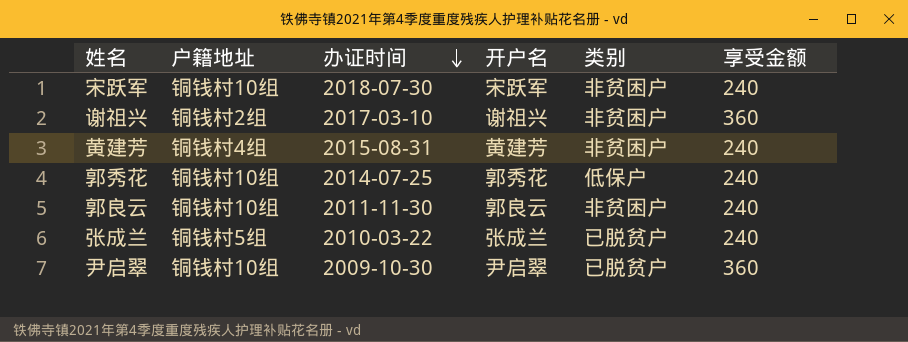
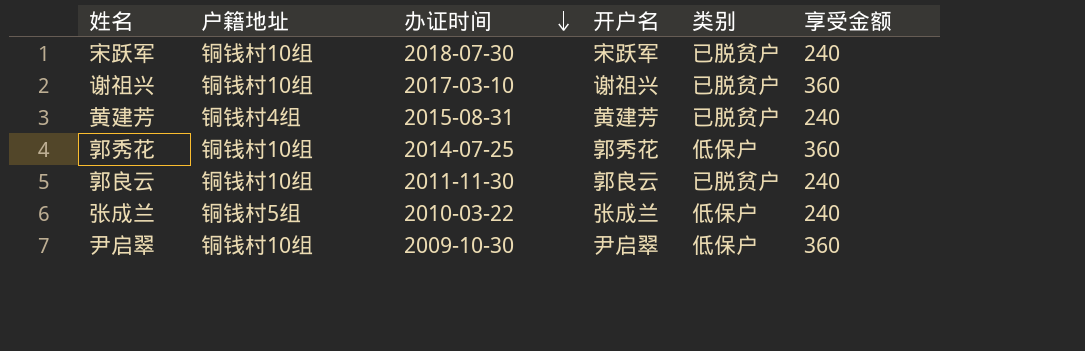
宋跃军 | 类别: 非贫困户 -> 已脱贫户
谢祖兴 | 户籍地址: 铜钱村2组 -> 铜钱村10组
谢祖兴 | 类别: 非贫困户 -> 已脱贫户
黄建芳 | 类别: 非贫困户 -> 已脱贫户
郭秀花 | 享受金额: 240 -> 360
郭良云 | 类别: 非贫困户 -> 已脱贫户
张成兰 | 类别: 已脱贫户 -> 低保户
尹启翠 | 类别: 已脱贫户 -> 低保户

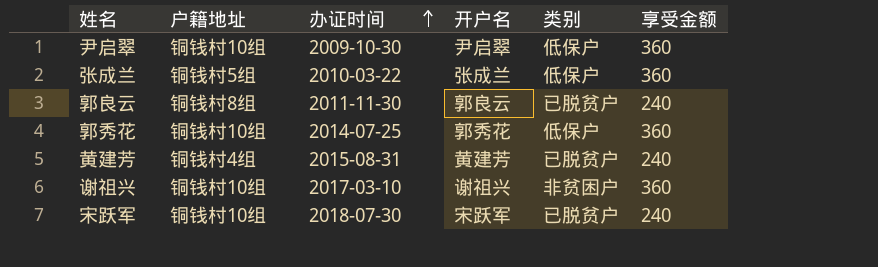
row order: 办证时间 descending -> 办证时间 ascending
张成兰 | 享受金额: 240 -> 360
郭良云 | 户籍地址: 铜钱村10组 -> 铜钱村8组
谢祖兴 | 类别: 已脱贫户 -> 非贫困户

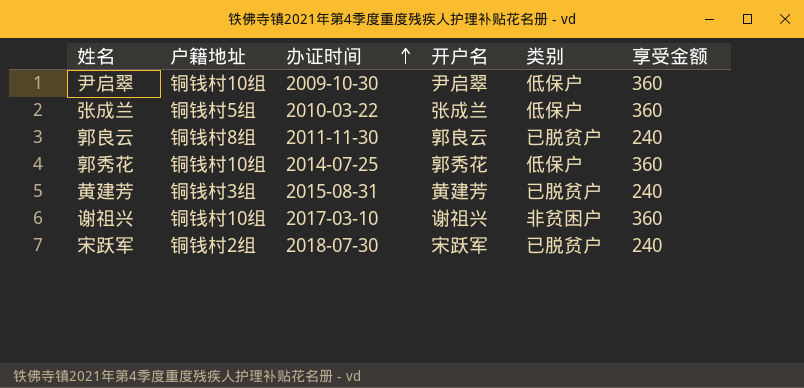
黄建芳 | 户籍地址: 铜钱村4组 -> 铜钱村3组
宋跃军 | 户籍地址: 铜钱村10组 -> 铜钱村2组

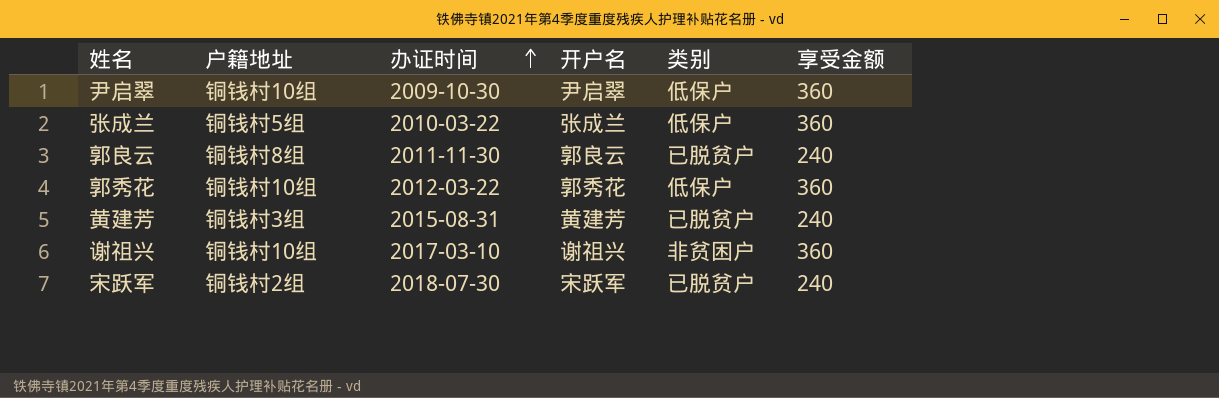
郭秀花 | 办证时间: 2014-07-25 -> 2012-03-22

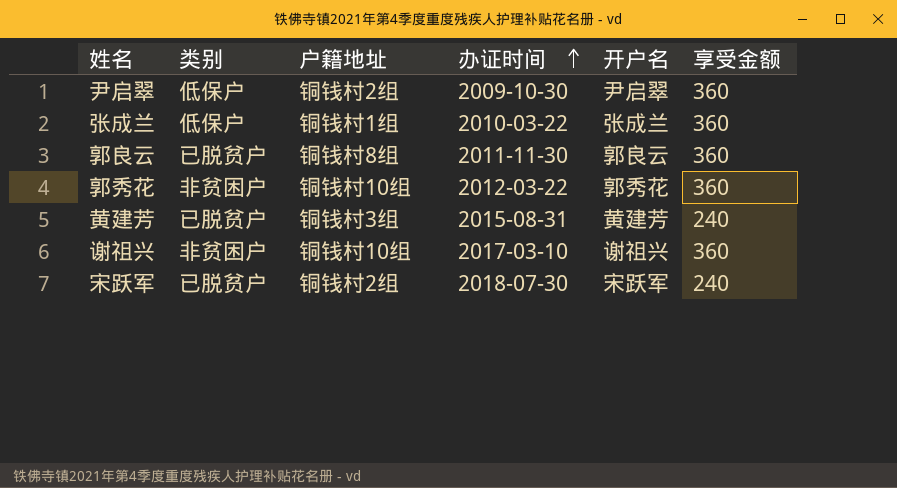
column 类别 | position: 5 -> 2
尹启翠 | 户籍地址: 铜钱村10组 -> 铜钱村2组
张成兰 | 户籍地址: 铜钱村5组 -> 铜钱村1组
郭良云 | 享受金额: 240 -> 360
郭秀花 | 类别: 低保户 -> 非贫困户

